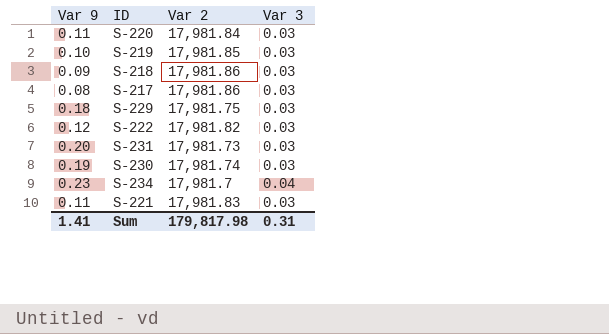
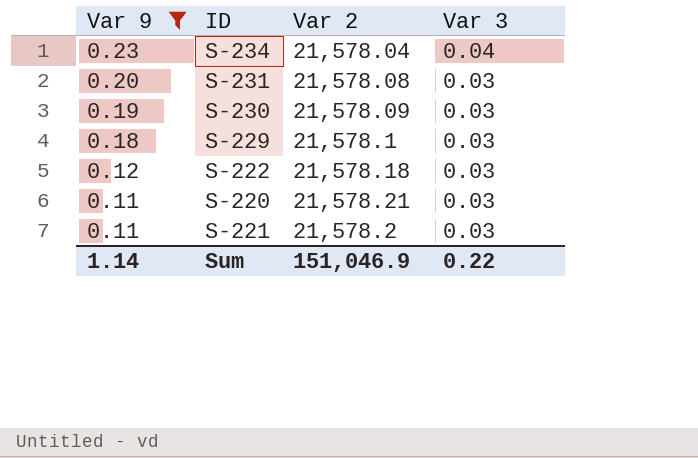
filter: none -> Var 9 >= 0.11
row order: none -> Var 9 descending
S-234 | Var 2: 17,981.7 -> 21,578.04
S-231 | Var 2: 17,981.73 -> 21,578.08
S-230 | Var 2: 17,981.74 -> 21,578.09
S-229 | Var 2: 17,981.75 -> 21,578.1
S-222 | Var 2: 17,981.82 -> 21,578.18
S-220 | Var 2: 17,981.84 -> 21,578.21
S-221 | Var 2: 17,981.83 -> 21,578.2
Sum | Var 9: 1.41 -> 1.14
Sum | Var 2: 179,817.98 -> 151,046.9
Sum | Var 3: 0.31 -> 0.22

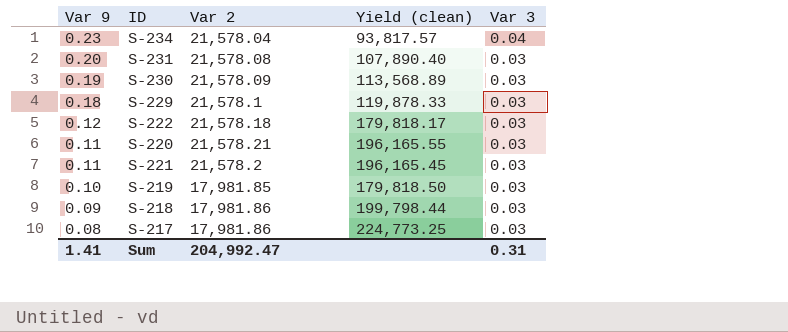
filter: Var 9 >= 0.11 -> none
column Yield (clean) | formula: none -> [Var 2] / [Var 9]
Sum | Var 9: 1.14 -> 1.41
Sum | Var 2: 151,046.9 -> 204,992.47
Sum | Var 3: 0.22 -> 0.31

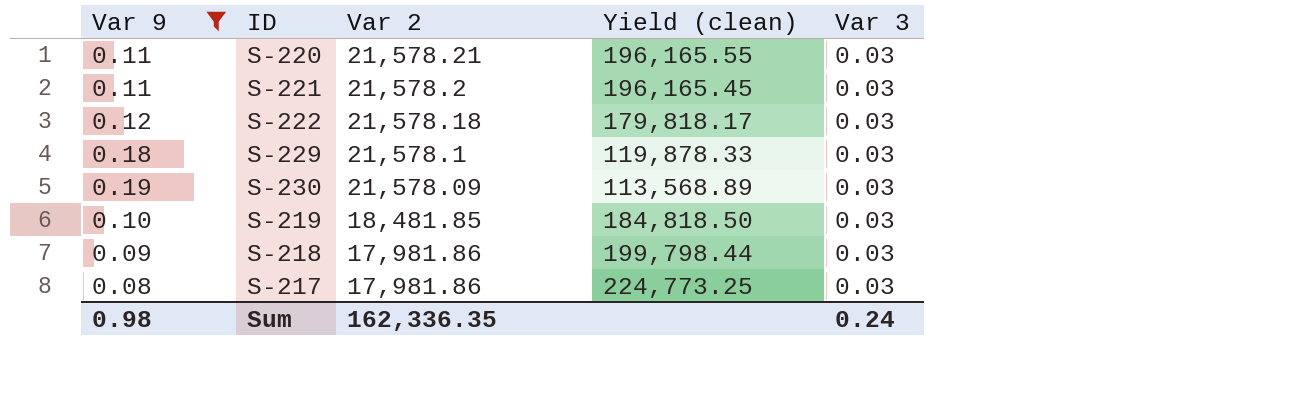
filter: none -> Var 9 <= 0.19
row order: Var 9 descending -> Var 2 descending
S-219 | Var 2: 17,981.85 -> 18,481.85
S-219 | Yield (clean): 179,818.50 -> 184,818.50
Sum | Var 9: 1.41 -> 0.98
Sum | Var 2: 204,992.47 -> 162,336.35
Sum | Var 3: 0.31 -> 0.24

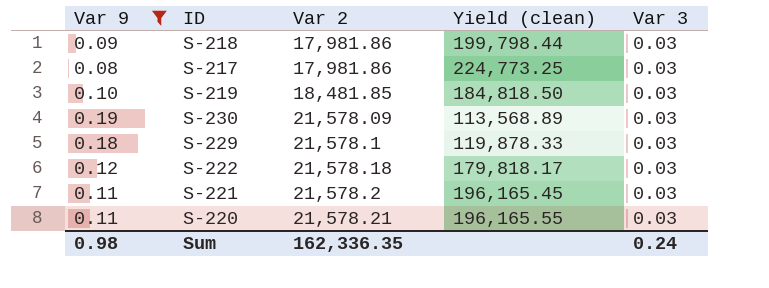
row order: Var 2 descending -> Var 2 ascending

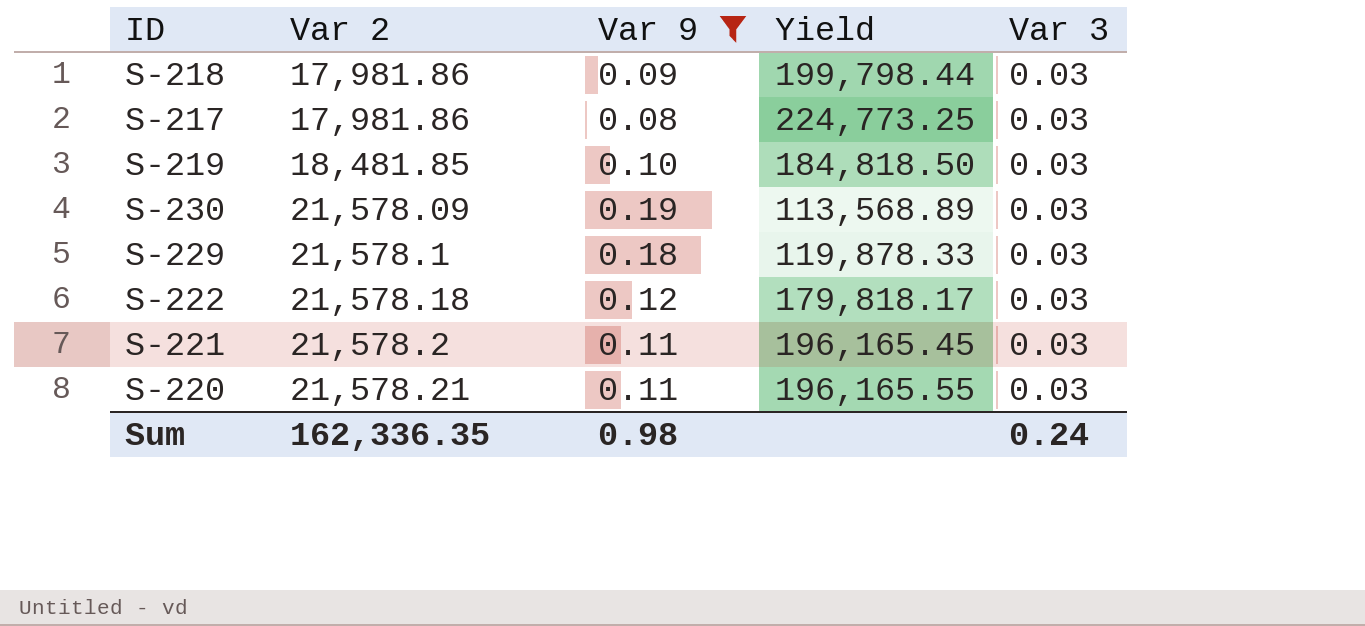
column Var 9 | position: 1 -> 3
column name: Yield (clean) -> Yield

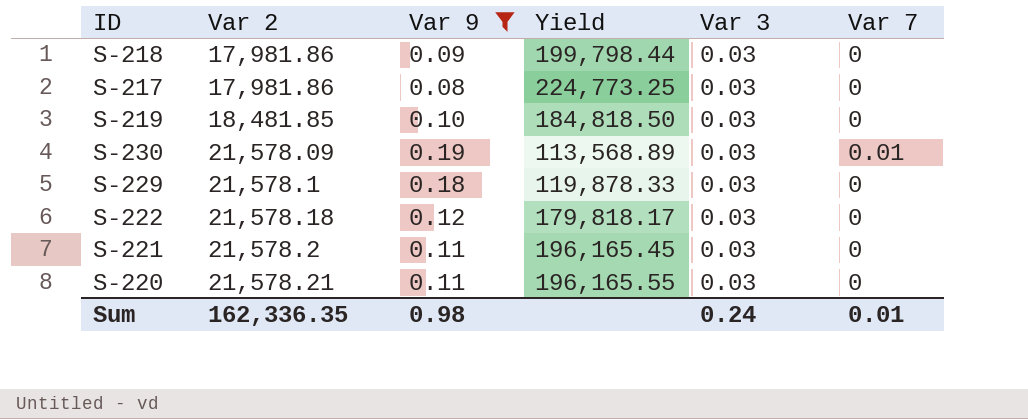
column Var 7 | position: none -> 6

